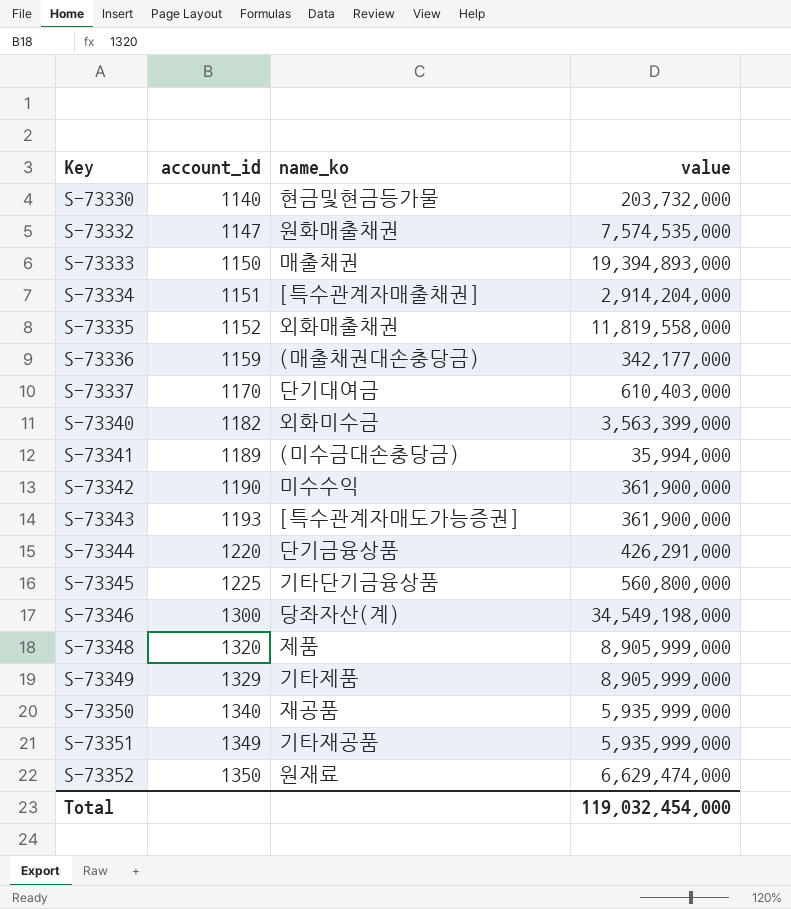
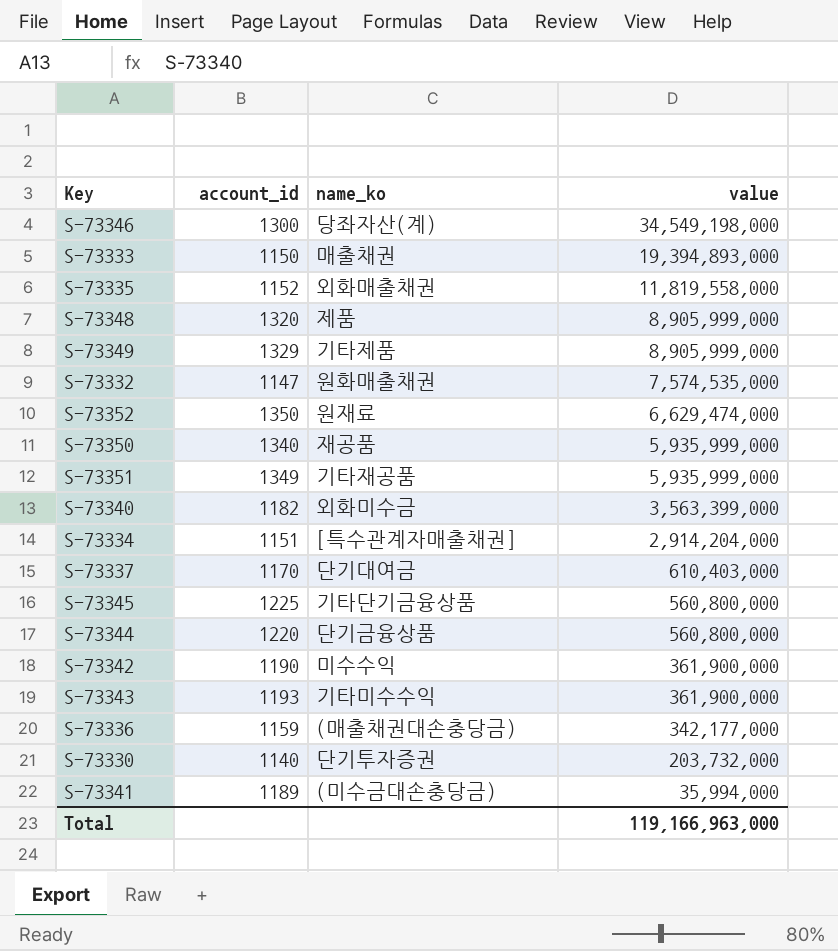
row order: Key ascending -> value descending
S-73344 | value: 426,291,000 -> 560,800,000
S-73343 | name_ko: [특수관계자매도가능증권] -> 기타미수수익
S-73330 | name_ko: 현금및현금등가물 -> 단기투자증권
Total | value: 119,032,454,000 -> 119,166,963,000

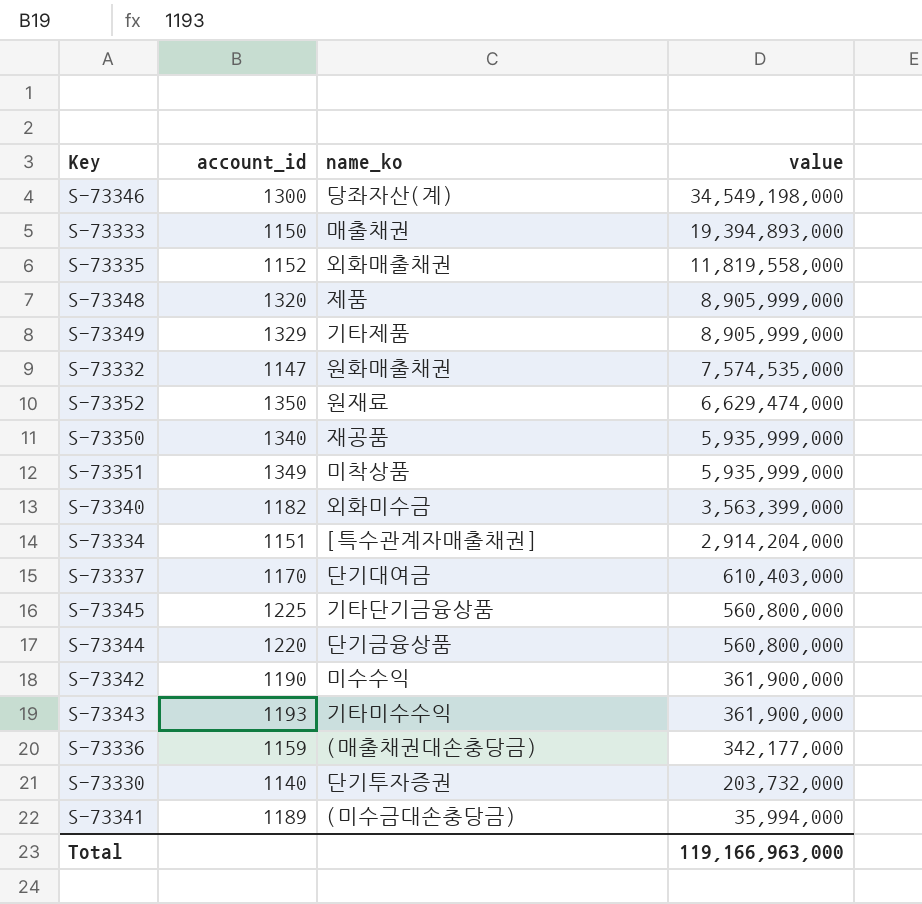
S-73351 | name_ko: 기타재공품 -> 미착상품

